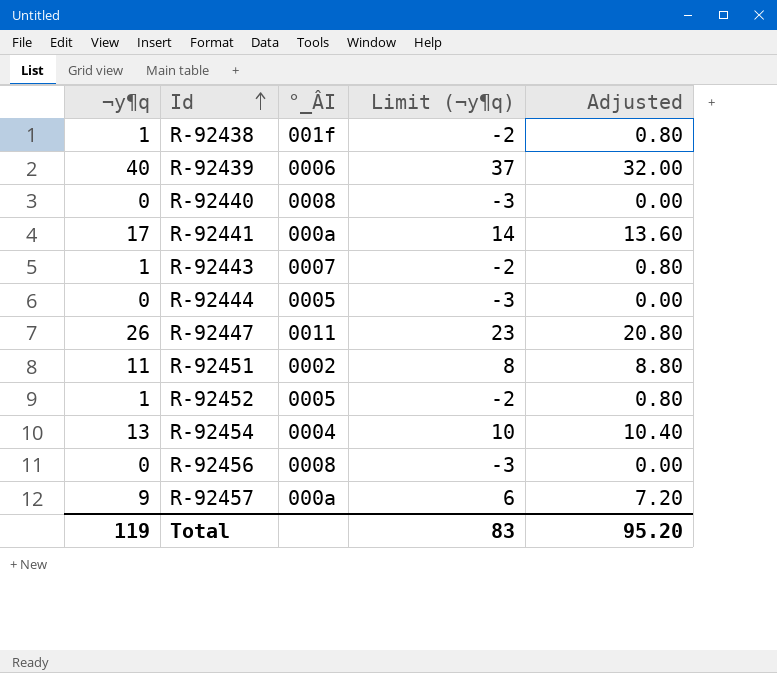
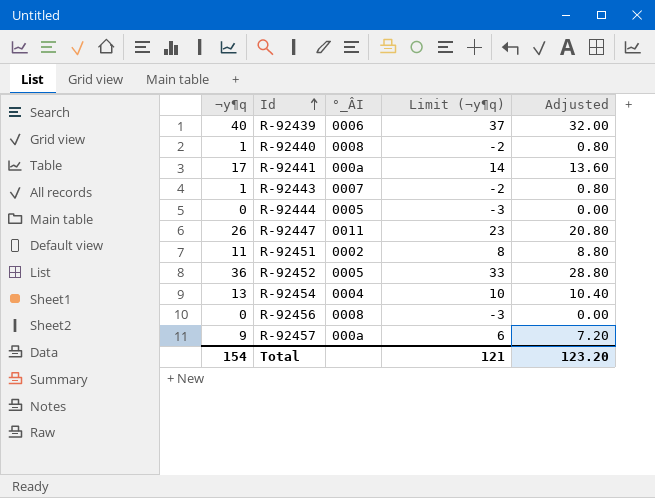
row R-92438: 1 | 001f | -2 | 0.80 -> none
R-92440 | ¬y¶q: 0 -> 1
R-92440 | Limit (¬y¶q): -3 -> -2
R-92440 | Adjusted: 0.00 -> 0.80
R-92452 | ¬y¶q: 1 -> 36
R-92452 | Limit (¬y¶q): -2 -> 33
R-92452 | Adjusted: 0.80 -> 28.80
Total | ¬y¶q: 119 -> 154
Total | Limit (¬y¶q): 83 -> 121
Total | Adjusted: 95.20 -> 123.20

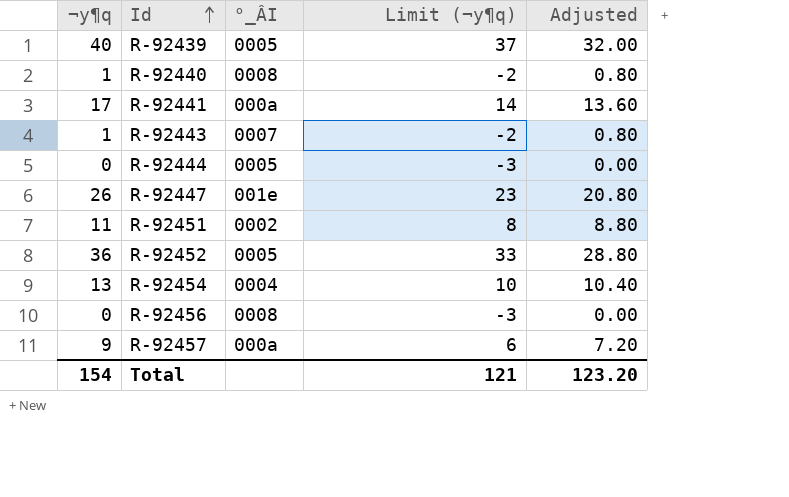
R-92439 | °_ÂI: 0006 -> 0005
R-92447 | °_ÂI: 0011 -> 001e

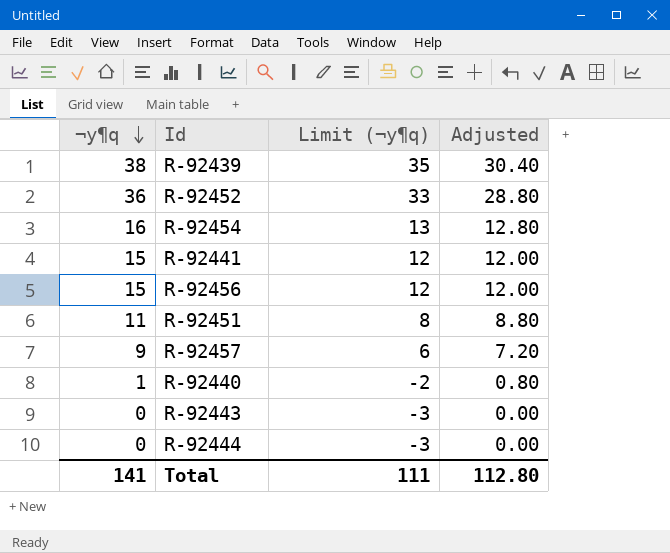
row order: Id ascending -> ¬y¶q descending
column °_ÂI | position: 3 -> none
row R-92447: 26 | 001e | 23 | 20.80 -> none
R-92439 | ¬y¶q: 40 -> 38
R-92439 | Limit (¬y¶q): 37 -> 35
R-92439 | Adjusted: 32.00 -> 30.40
R-92454 | ¬y¶q: 13 -> 16
R-92454 | Limit (¬y¶q): 10 -> 13
R-92454 | Adjusted: 10.40 -> 12.80
R-92441 | ¬y¶q: 17 -> 15
R-92441 | Limit (¬y¶q): 14 -> 12
R-92441 | Adjusted: 13.60 -> 12.00
R-92456 | ¬y¶q: 0 -> 15
R-92456 | Limit (¬y¶q): -3 -> 12
R-92456 | Adjusted: 0.00 -> 12.00
R-92443 | ¬y¶q: 1 -> 0
R-92443 | Limit (¬y¶q): -2 -> -3
R-92443 | Adjusted: 0.80 -> 0.00
Total | ¬y¶q: 154 -> 141
Total | Limit (¬y¶q): 121 -> 111
Total | Adjusted: 123.20 -> 112.80

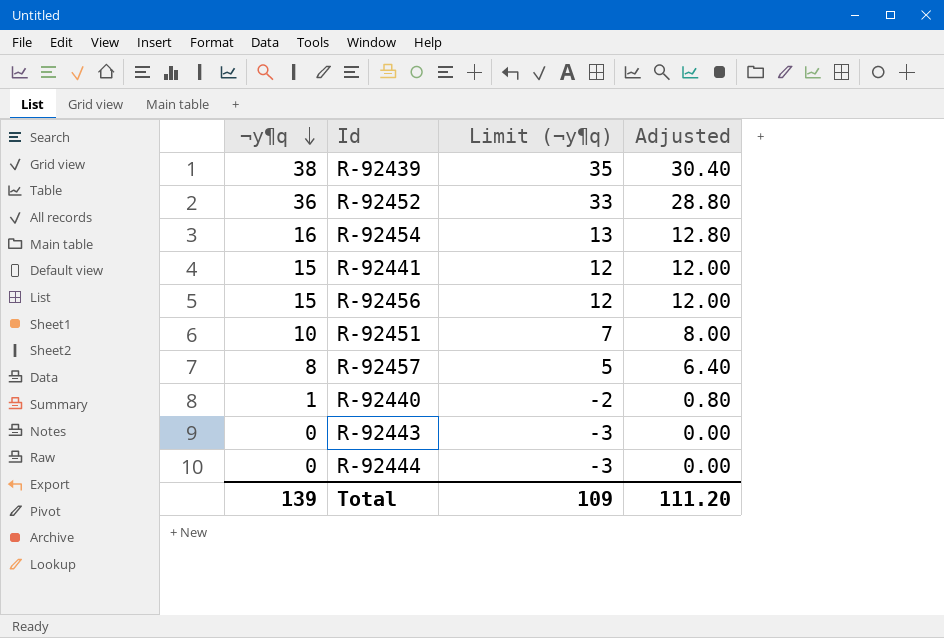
R-92451 | ¬y¶q: 11 -> 10
R-92451 | Limit (¬y¶q): 8 -> 7
R-92451 | Adjusted: 8.80 -> 8.00
R-92457 | ¬y¶q: 9 -> 8
R-92457 | Limit (¬y¶q): 6 -> 5
R-92457 | Adjusted: 7.20 -> 6.40
Total | ¬y¶q: 141 -> 139
Total | Limit (¬y¶q): 111 -> 109
Total | Adjusted: 112.80 -> 111.20

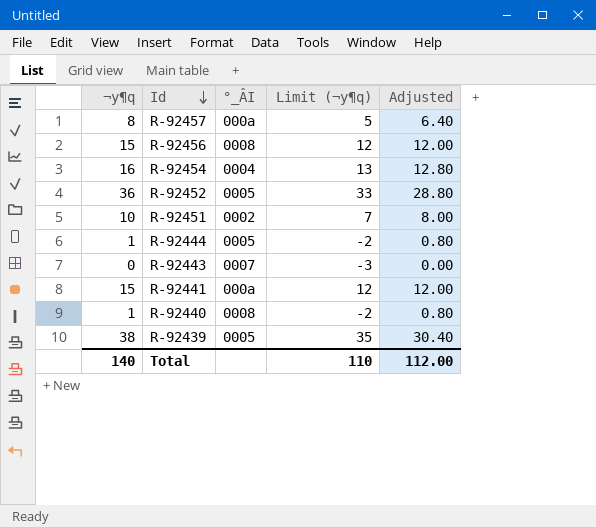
row order: ¬y¶q descending -> Id descending
column °_ÂI | position: none -> 3
R-92444 | ¬y¶q: 0 -> 1
R-92444 | Limit (¬y¶q): -3 -> -2
R-92444 | Adjusted: 0.00 -> 0.80
Total | ¬y¶q: 139 -> 140
Total | Limit (¬y¶q): 109 -> 110
Total | Adjusted: 111.20 -> 112.00

